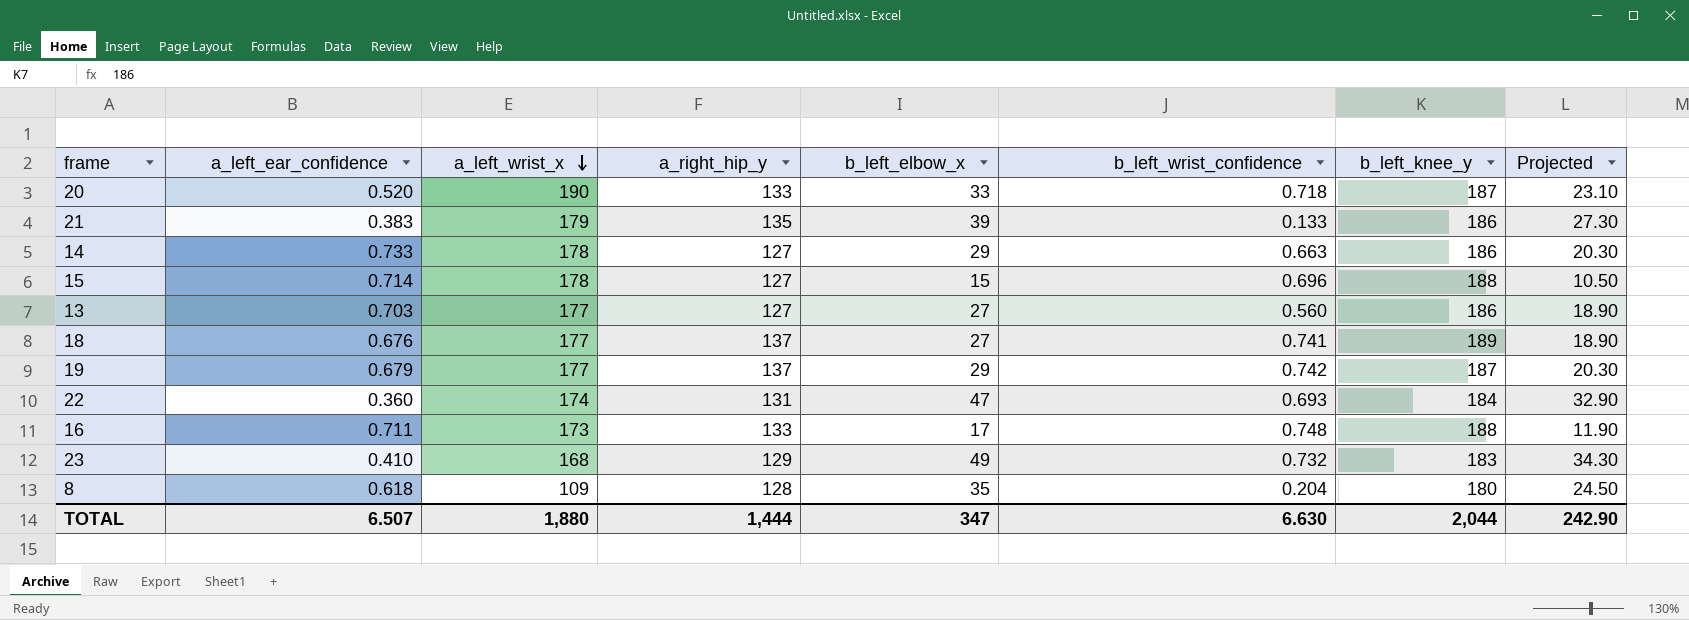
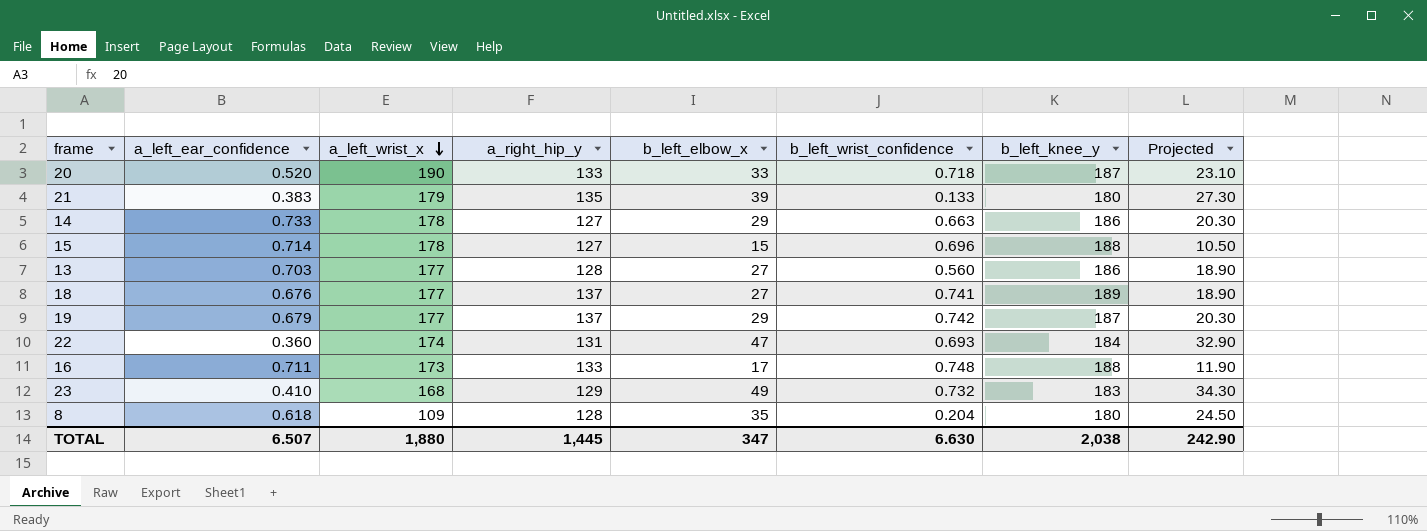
21 | b_left_knee_y: 186 -> 180
13 | a_right_hip_y: 127 -> 128
TOTAL | a_right_hip_y: 1,444 -> 1,445
TOTAL | b_left_knee_y: 2,044 -> 2,038

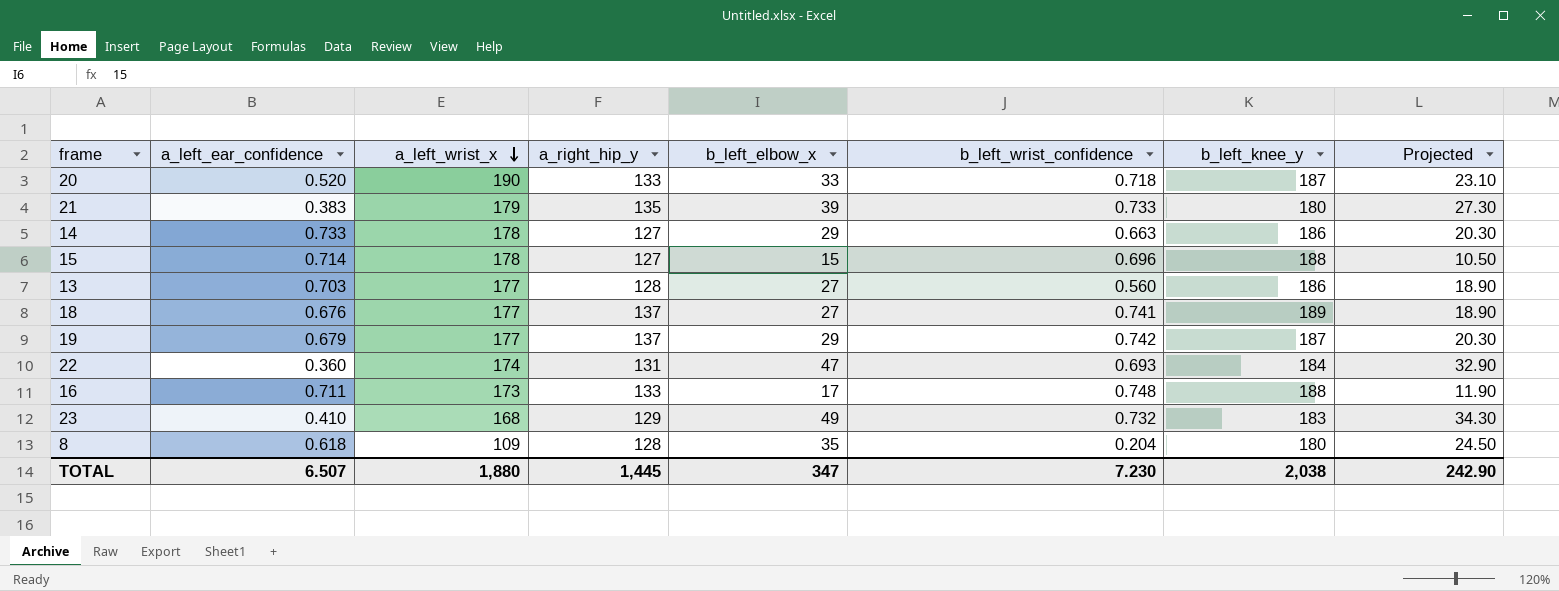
21 | b_left_wrist_confidence: 0.133 -> 0.733
TOTAL | b_left_wrist_confidence: 6.630 -> 7.230

